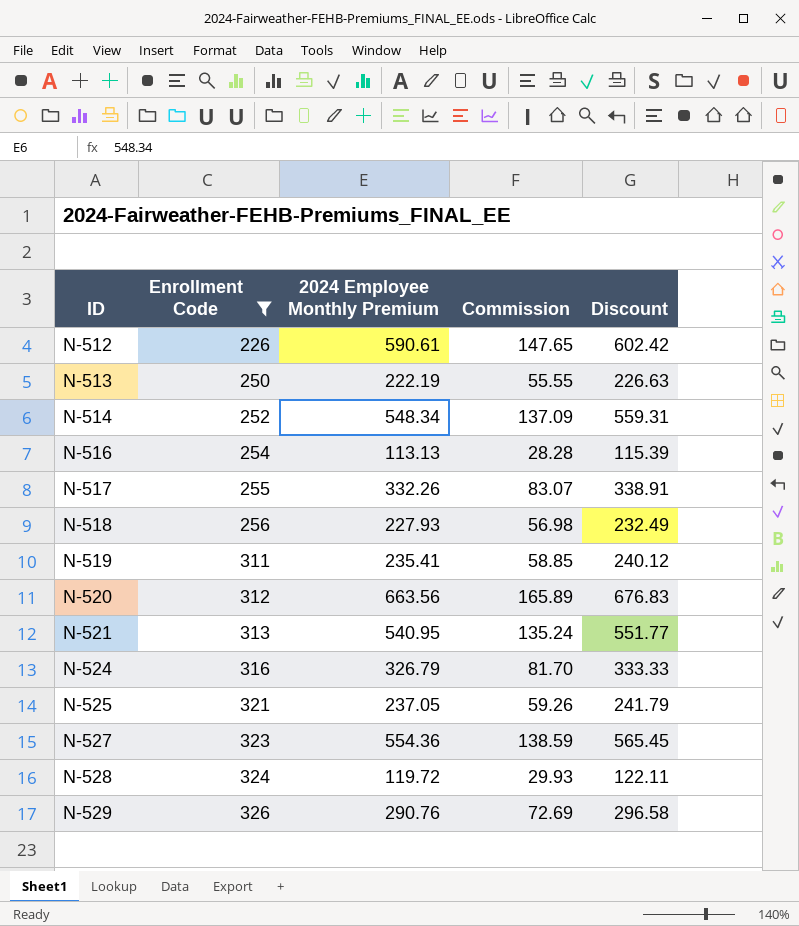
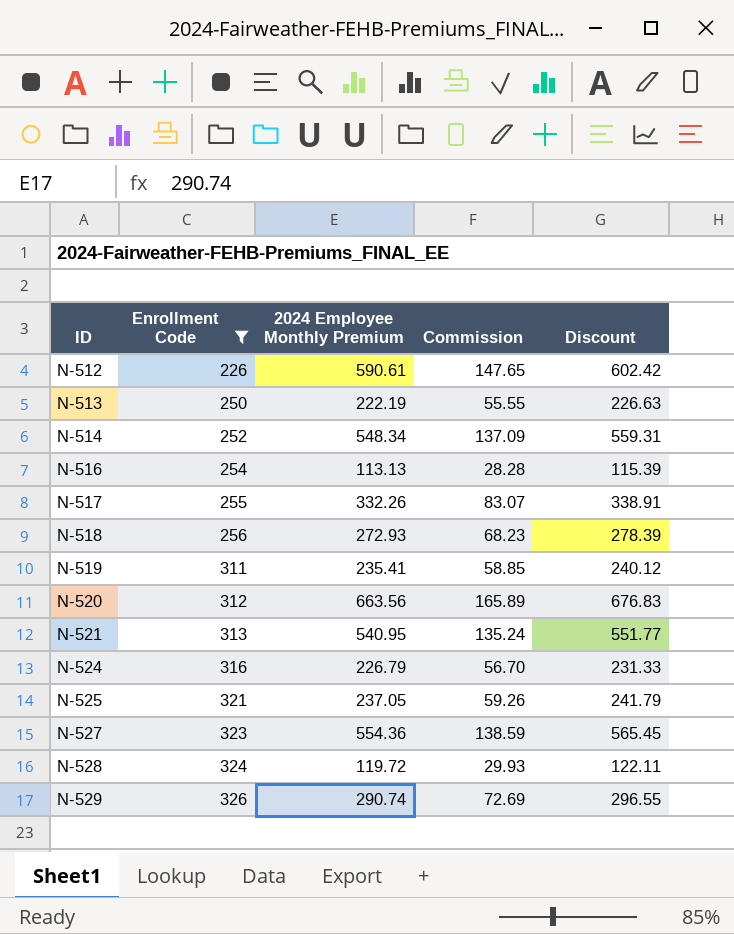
N-518 | 2024 Employee Monthly Premium: 227.93 -> 272.93
N-518 | Commission: 56.98 -> 68.23
N-518 | Discount: 232.49 -> 278.39
N-524 | 2024 Employee Monthly Premium: 326.79 -> 226.79
N-524 | Commission: 81.70 -> 56.70
N-524 | Discount: 333.33 -> 231.33
N-529 | 2024 Employee Monthly Premium: 290.76 -> 290.74
N-529 | Discount: 296.58 -> 296.55

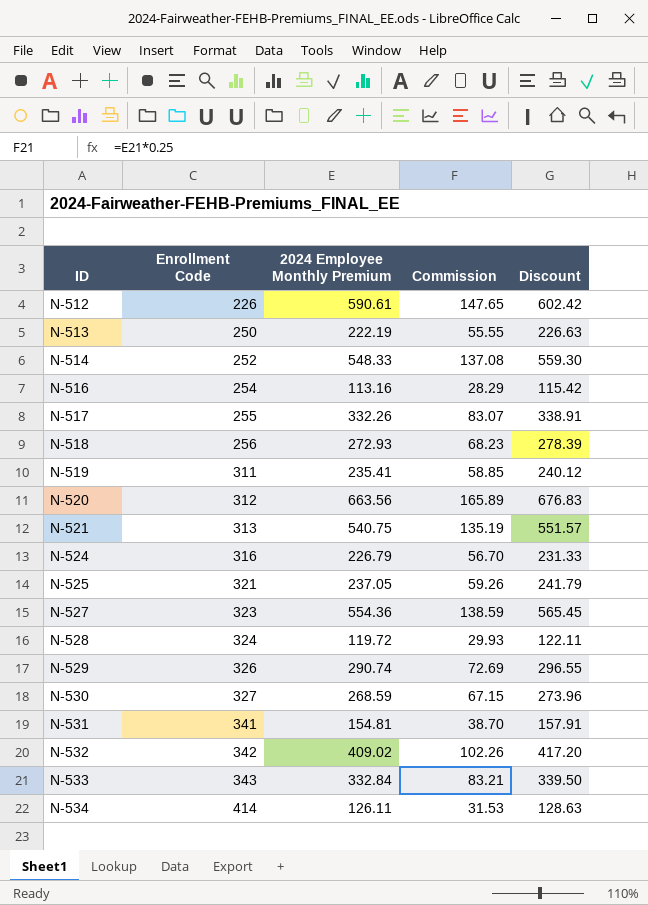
filter: Enrollment Code <= 326 -> none
N-514 | 2024 Employee Monthly Premium: 548.34 -> 548.33
N-514 | Commission: 137.09 -> 137.08
N-514 | Discount: 559.31 -> 559.30
N-516 | 2024 Employee Monthly Premium: 113.13 -> 113.16
N-516 | Commission: 28.28 -> 28.29
N-516 | Discount: 115.39 -> 115.42
N-521 | 2024 Employee Monthly Premium: 540.95 -> 540.75
N-521 | Commission: 135.24 -> 135.19
N-521 | Discount: 551.77 -> 551.57

